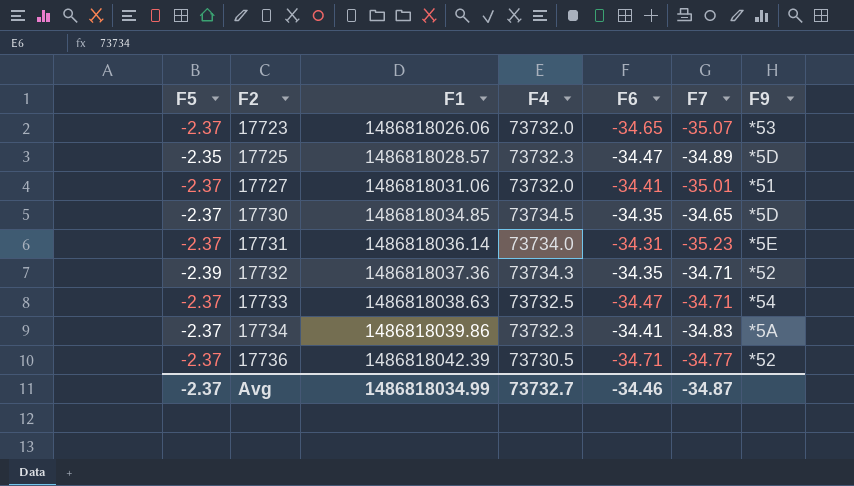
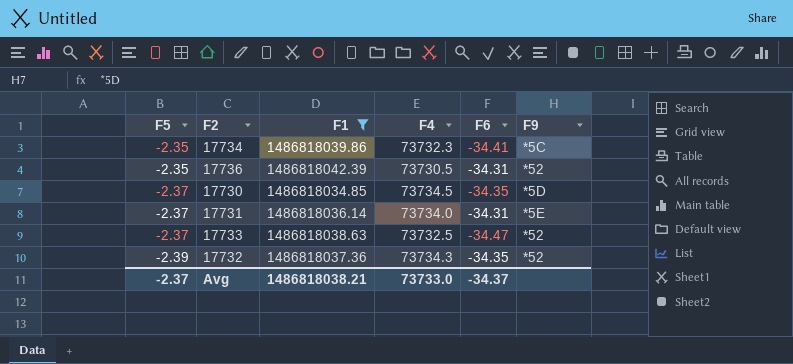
filter: none -> F1 >= 1486818034.85
row order: F2 ascending -> F5 descending
column F7 | position: 6 -> none
17734 | F5: -2.37 -> -2.35
17734 | F9: *5A -> *5C
17736 | F5: -2.37 -> -2.35
17736 | F6: -34.71 -> -34.31
17733 | F9: *54 -> *52
Avg | F1: 1486818034.99 -> 1486818038.21
Avg | F4: 73732.7 -> 73733.0
Avg | F6: -34.46 -> -34.37

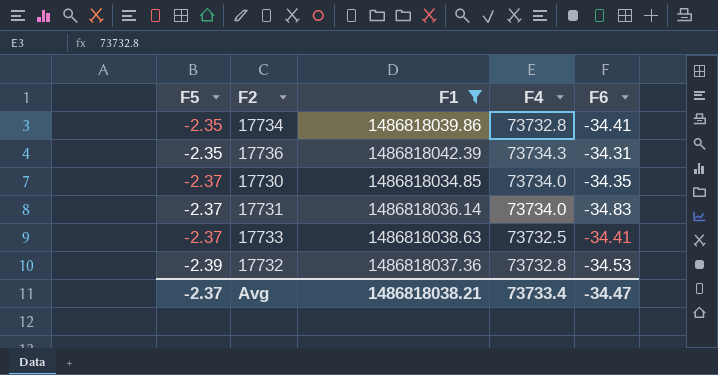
column F9 | position: 6 -> none
17734 | F4: 73732.3 -> 73732.8
17736 | F4: 73730.5 -> 73734.3
17730 | F4: 73734.5 -> 73734.0
17731 | F6: -34.31 -> -34.83
17733 | F6: -34.47 -> -34.41
17732 | F4: 73734.3 -> 73732.8
17732 | F6: -34.35 -> -34.53
Avg | F4: 73733.0 -> 73733.4
Avg | F6: -34.37 -> -34.47

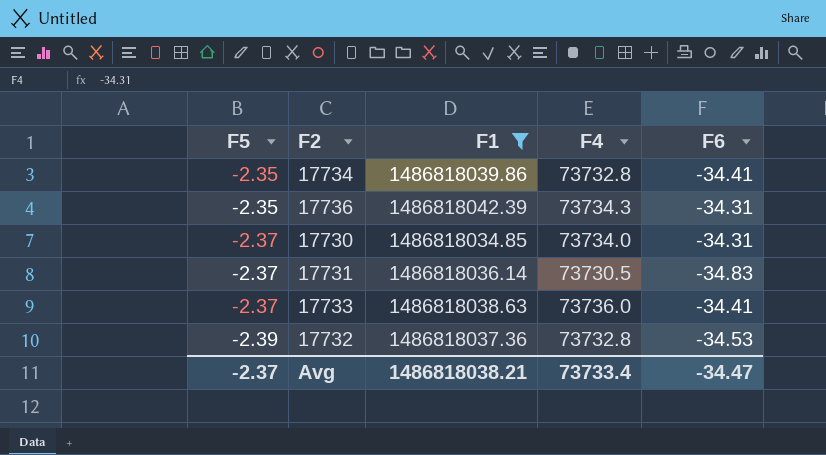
17730 | F6: -34.35 -> -34.31
17731 | F4: 73734.0 -> 73730.5
17733 | F4: 73732.5 -> 73736.0

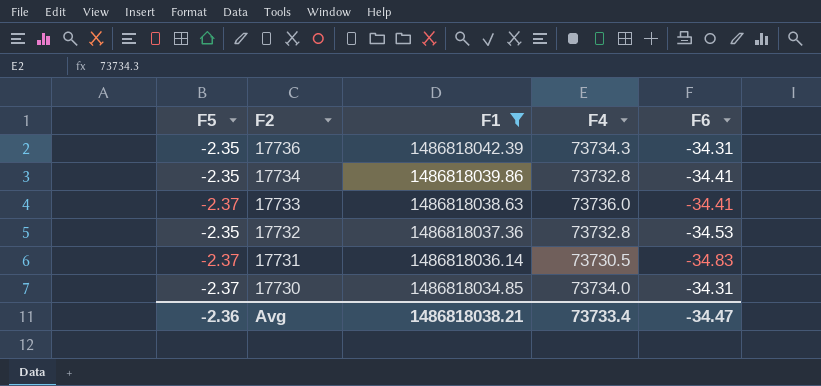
row order: F5 descending -> F2 descending
17732 | F5: -2.39 -> -2.35
Avg | F5: -2.37 -> -2.36

